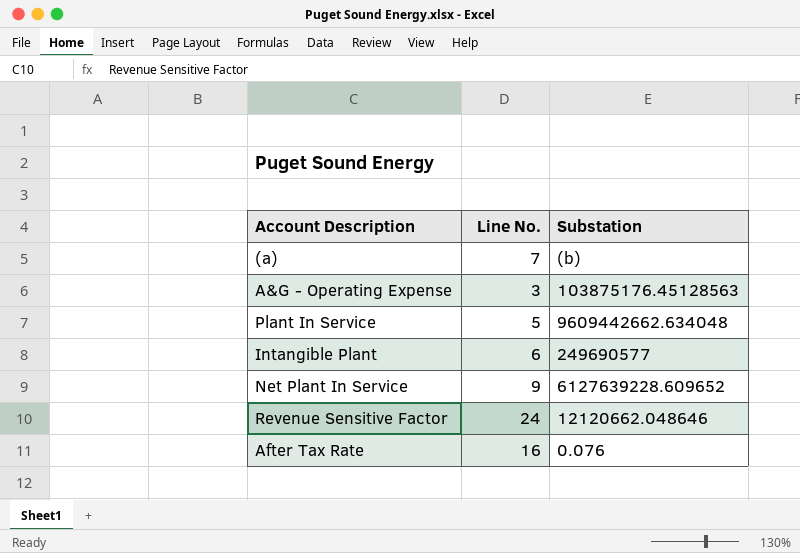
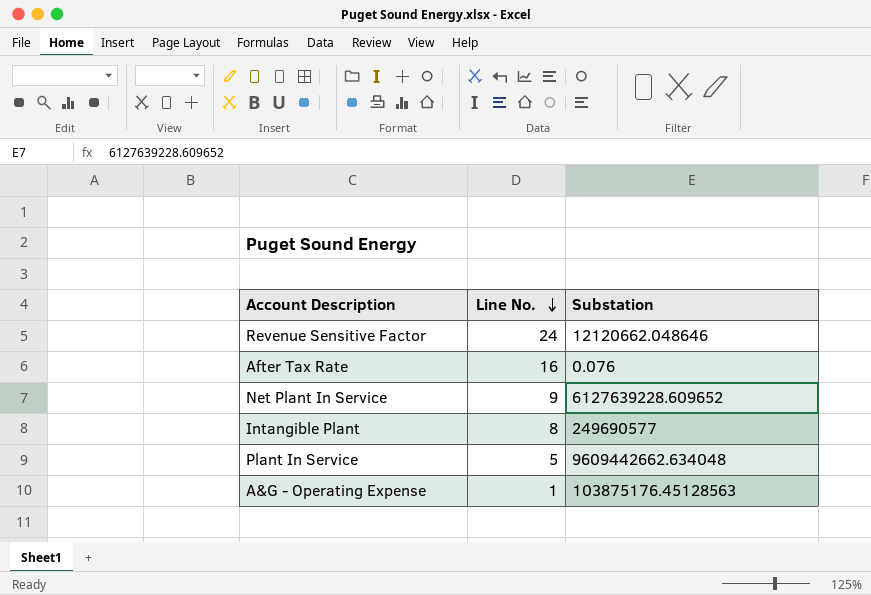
row order: none -> Line No. descending
row (a): 7 | (b) -> none
Intangible Plant | Line No.: 6 -> 8
A&G - Operating Expense | Line No.: 3 -> 1

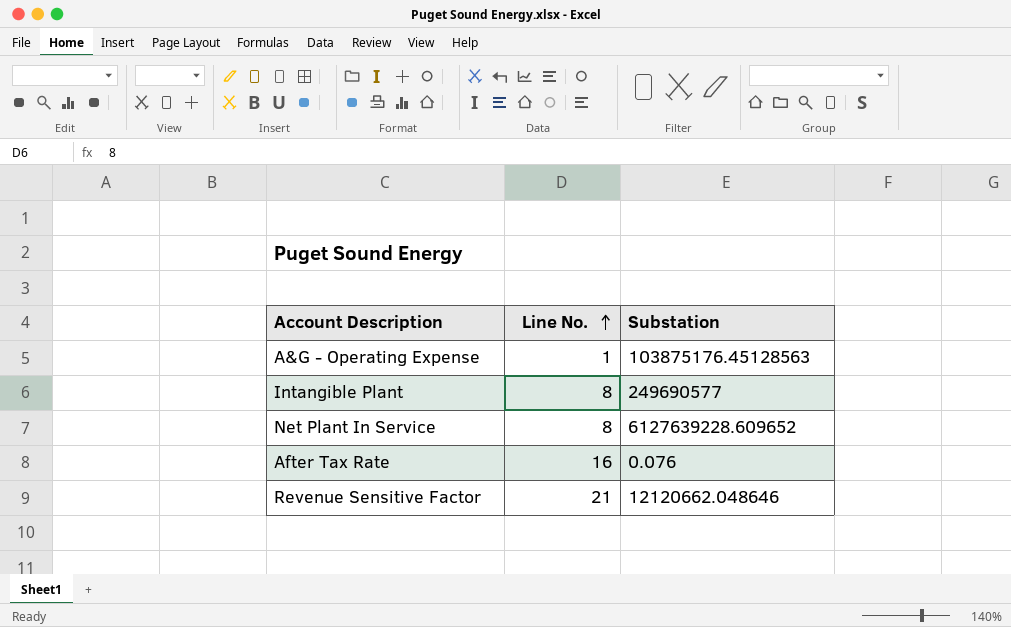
row order: Line No. descending -> Line No. ascending
row Plant In Service: 5 | 9609442662.634048 -> none
Net Plant In Service | Line No.: 9 -> 8
Revenue Sensitive Factor | Line No.: 24 -> 21

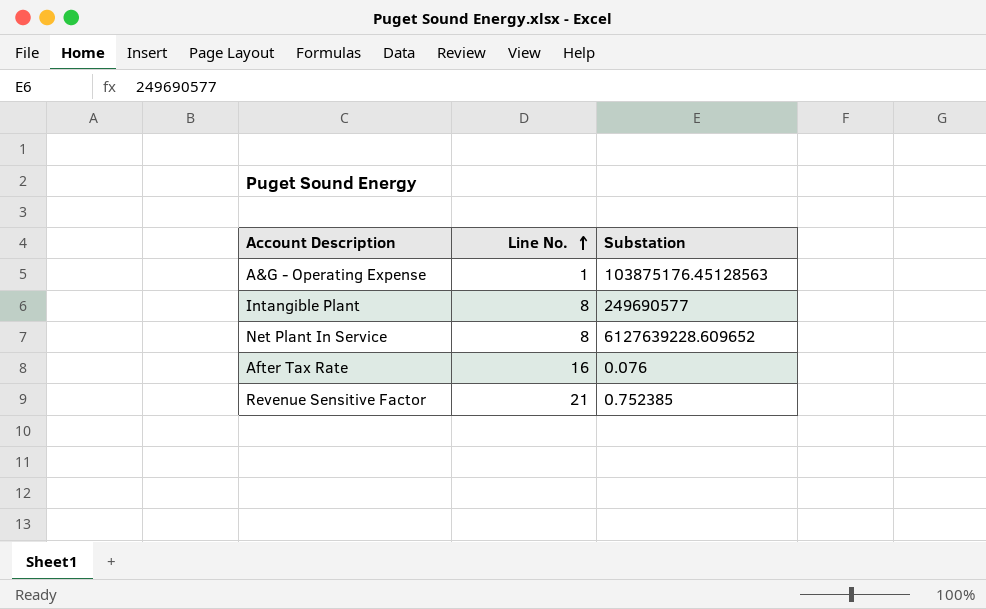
Revenue Sensitive Factor | Substation: 12120662.048646 -> 0.752385

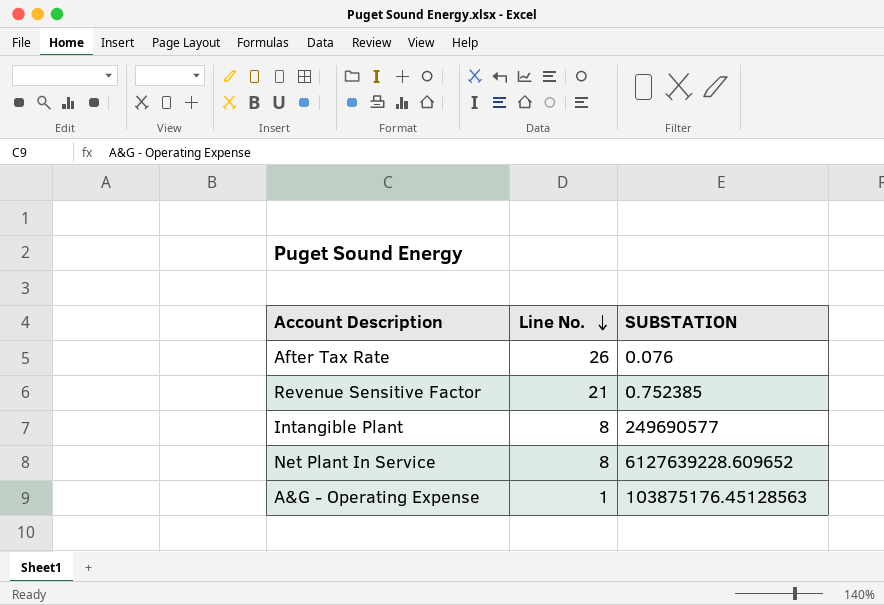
row order: Line No. ascending -> Line No. descending
column name: Substation -> SUBSTATION
After Tax Rate | Line No.: 16 -> 26

